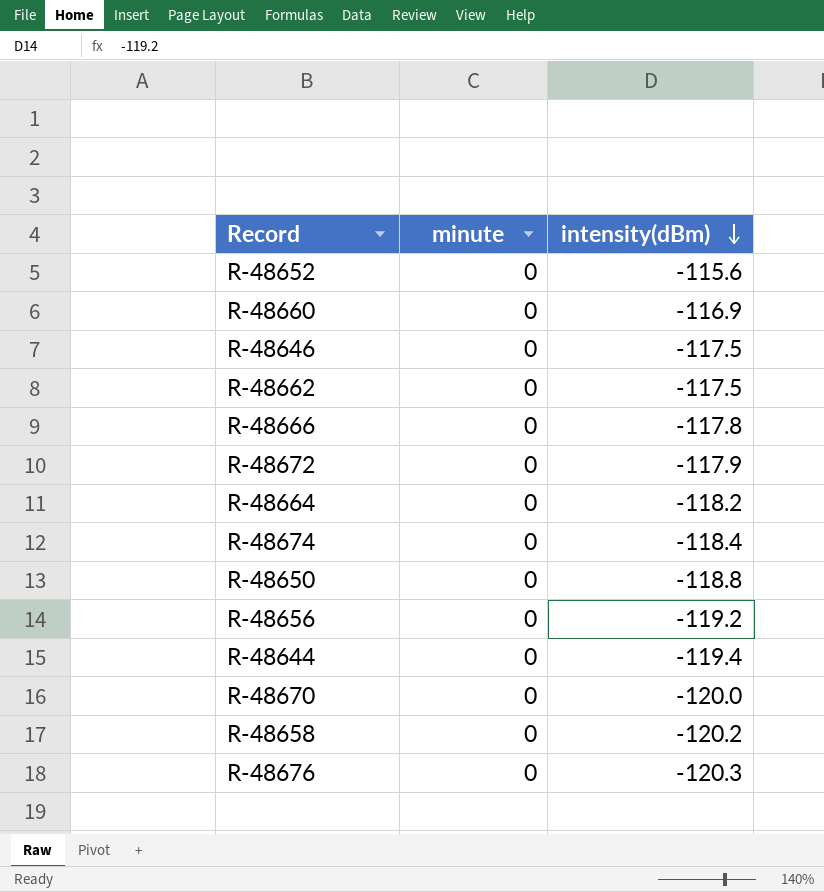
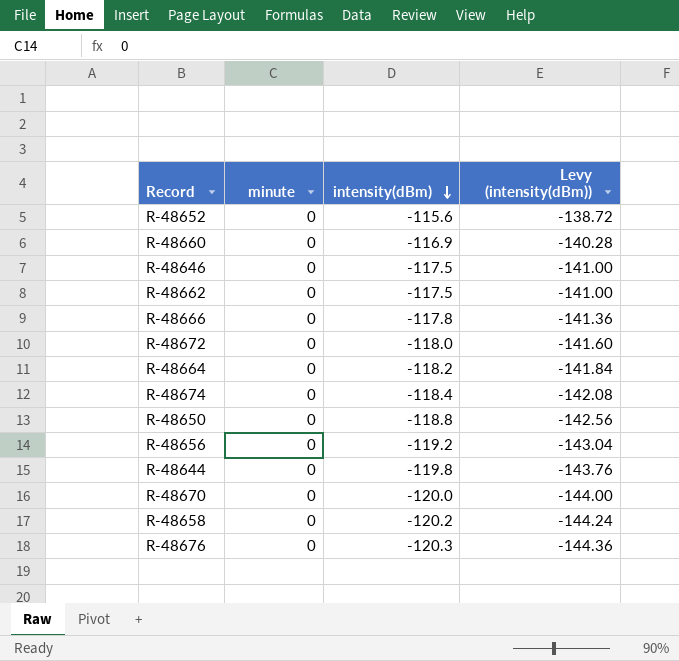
column Levy (intensity(dBm)) | formula: none -> [intensity(dBm)] * 1.2
R-48672 | intensity(dBm): -117.9 -> -118.0
R-48644 | intensity(dBm): -119.4 -> -119.8

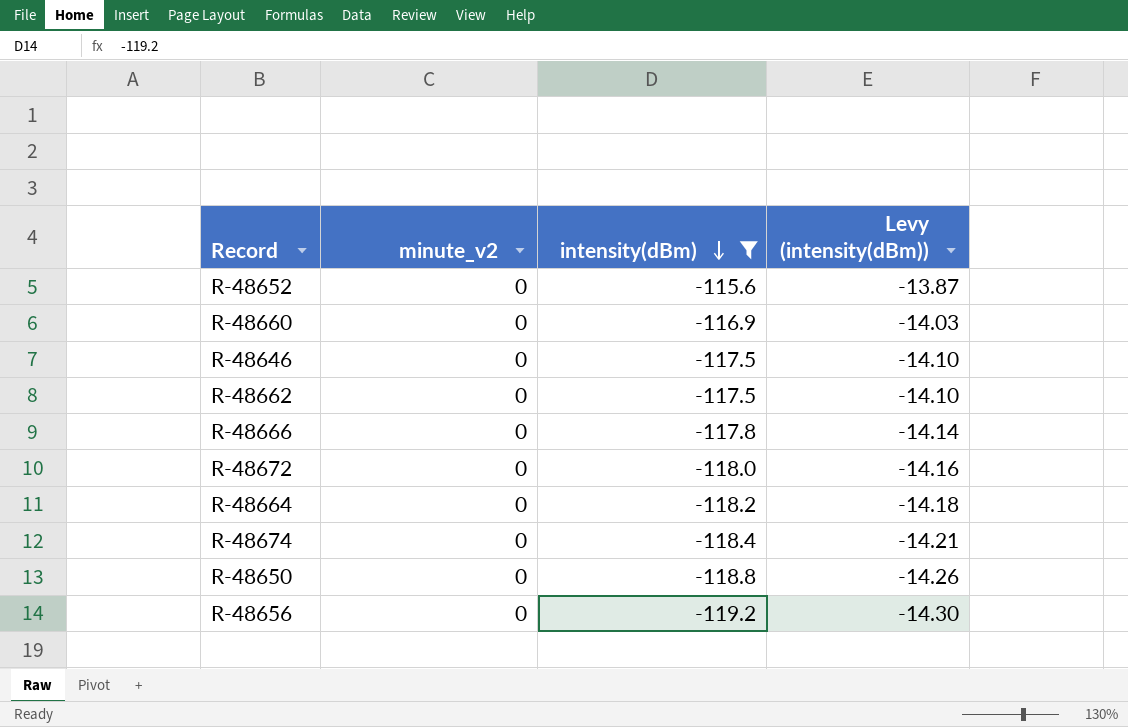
filter: none -> intensity(dBm) >= -119.2
column name: minute -> minute_v2
column Levy (intensity(dBm)) | formula: [intensity(dBm)] * 1.2 -> [intensity(dBm)] * 0.12

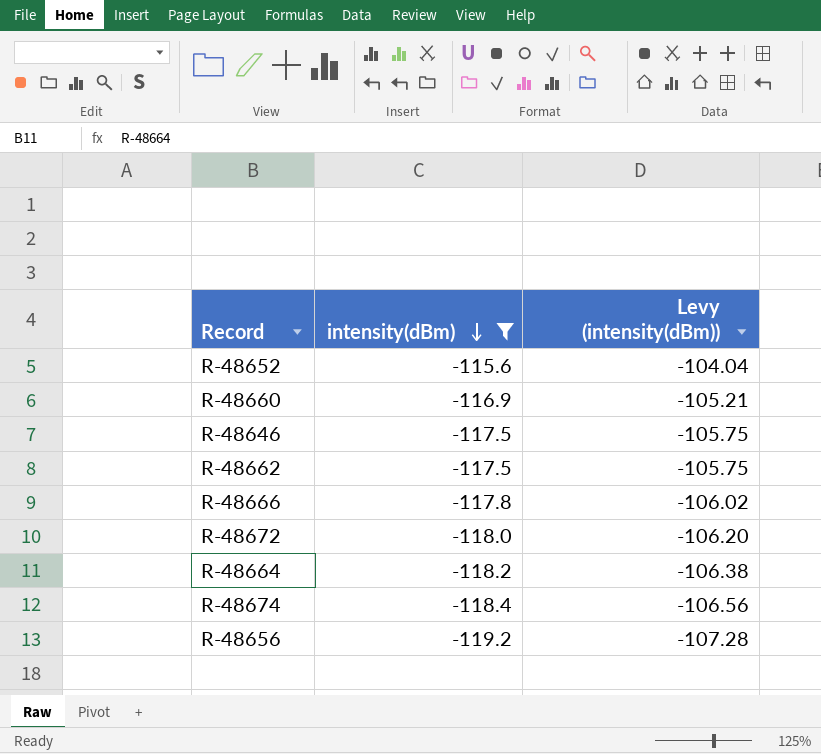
column minute_v2 | position: 2 -> none
column Levy (intensity(dBm)) | formula: [intensity(dBm)] * 0.12 -> [intensity(dBm)] * 0.9
row R-48650: 0 | -118.8 | -14.26 -> none

